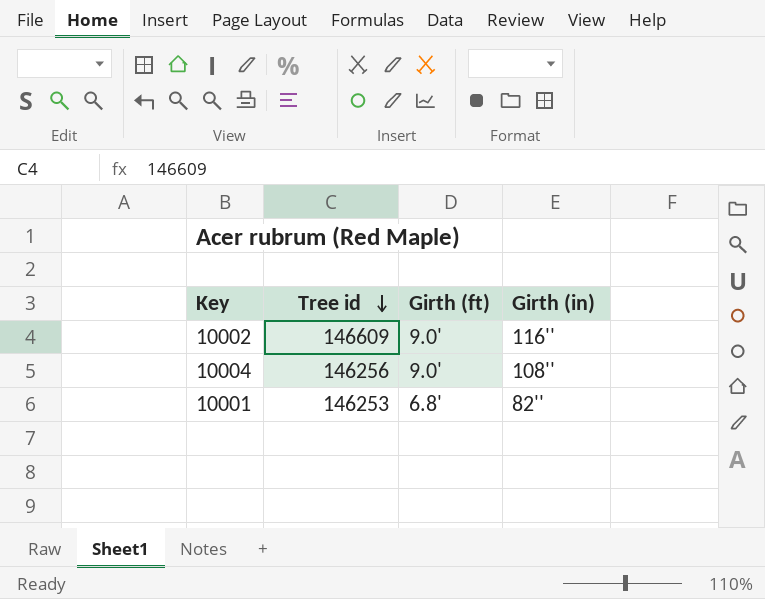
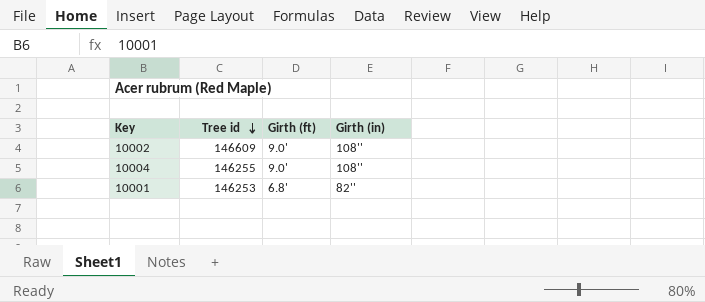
10002 | Girth (in): 116'' -> 108''
10004 | Tree id: 146256 -> 146255

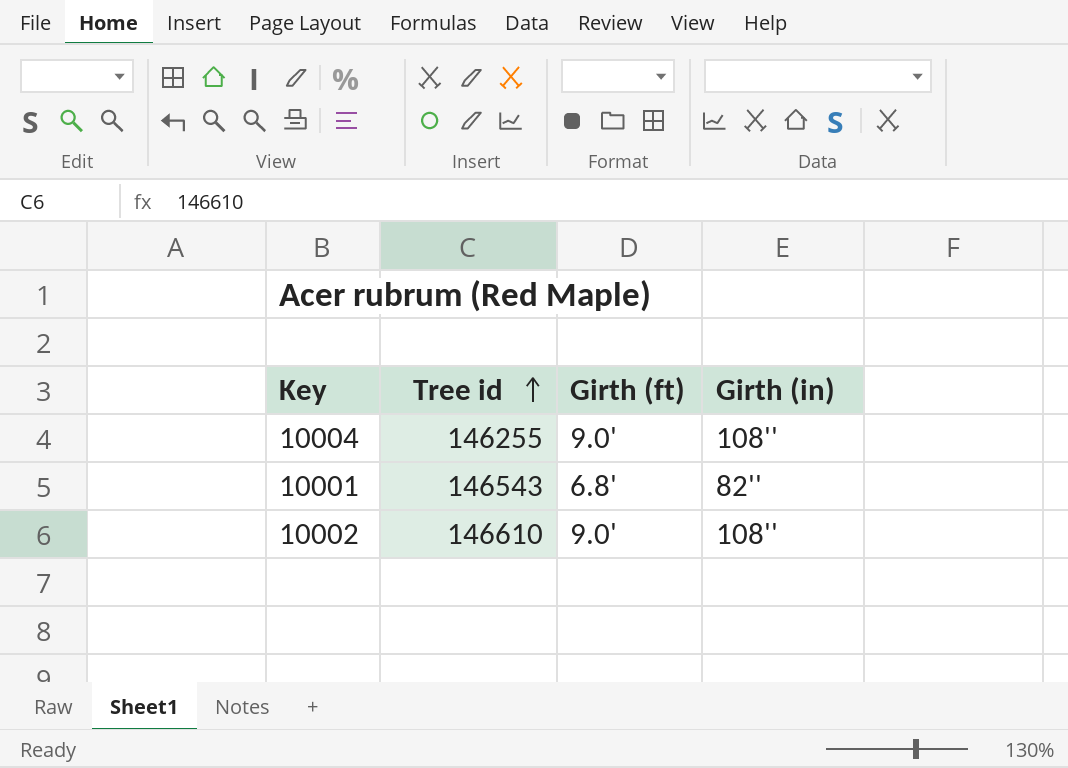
row order: Tree id descending -> Tree id ascending
10001 | Tree id: 146253 -> 146543
10002 | Tree id: 146609 -> 146610

